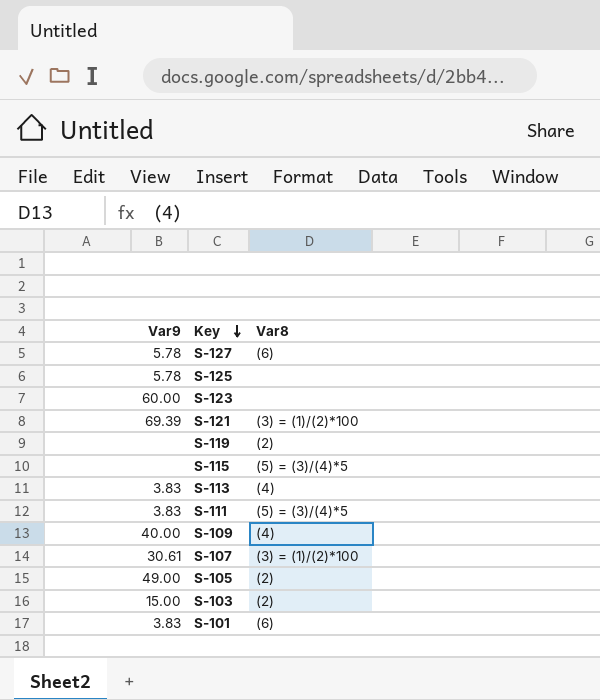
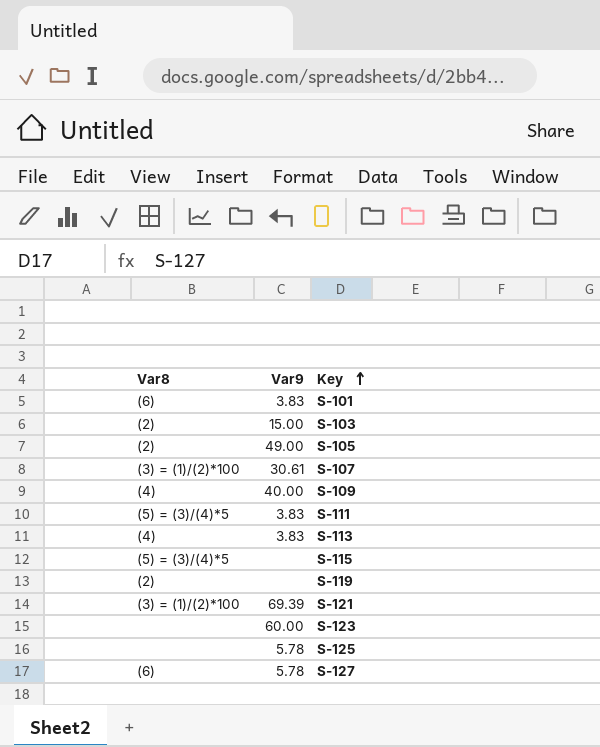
row order: Key descending -> Key ascending
column Var8 | position: 3 -> 1

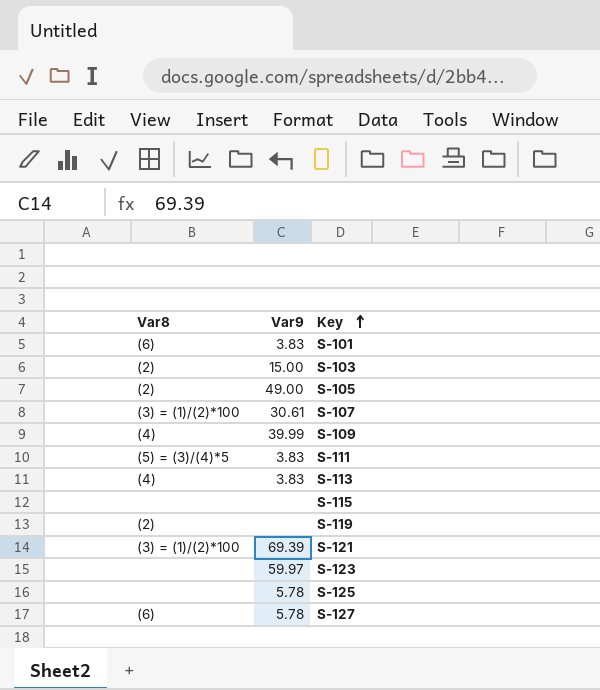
S-109 | Var9: 40.00 -> 39.99
S-115 | Var8: (5) = (3)/(4)*5 -> none
S-123 | Var9: 60.00 -> 59.97

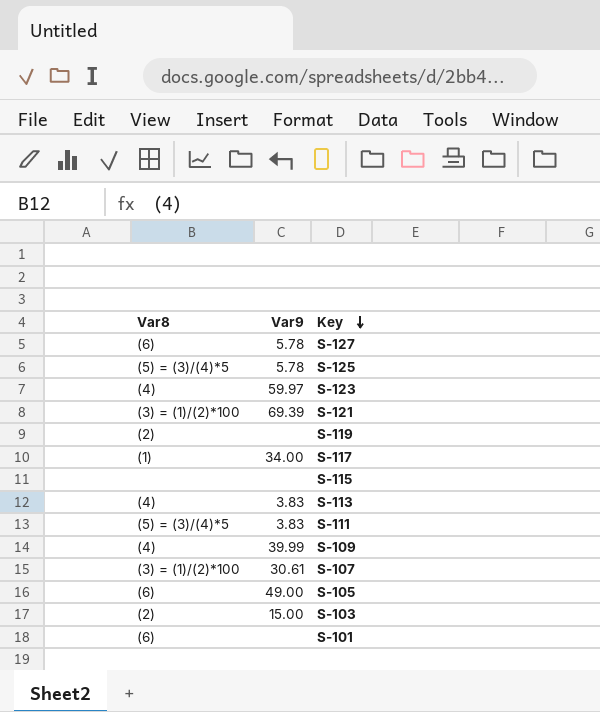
row order: Key ascending -> Key descending
S-125 | Var8: none -> (5) = (3)/(4)*5
S-123 | Var8: none -> (4)
row S-117: none -> (1) | 34.00
S-105 | Var8: (2) -> (6)
S-101 | Var9: 3.83 -> none

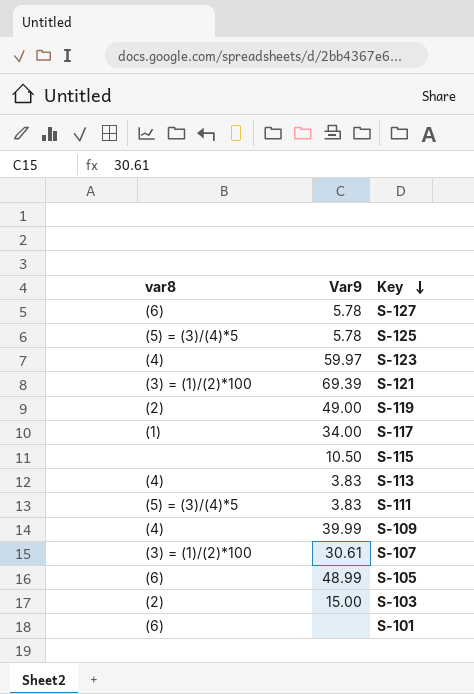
column name: Var8 -> var8
S-119 | Var9: none -> 49.00
S-115 | Var9: none -> 10.50
S-105 | Var9: 49.00 -> 48.99

